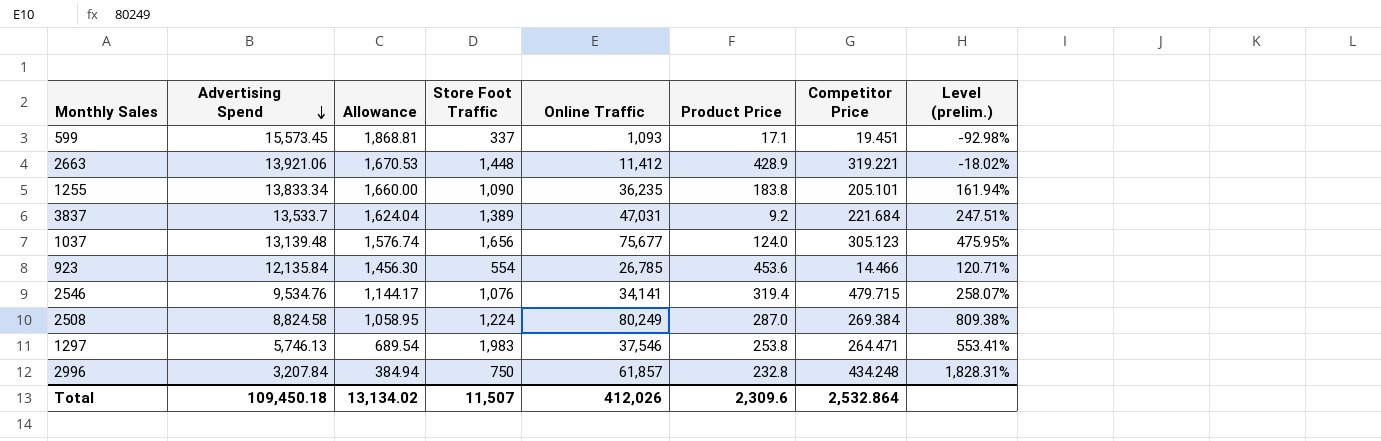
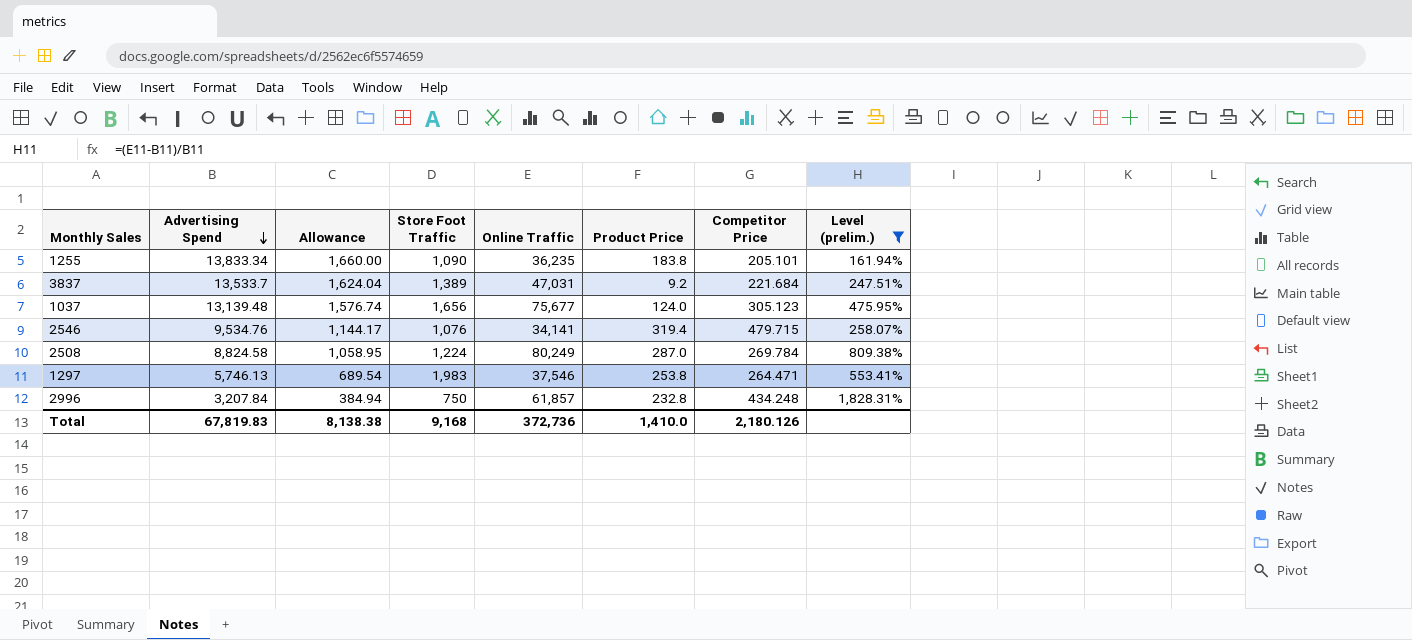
filter: none -> Level (prelim.) >= 161.94%
2508 | Competitor Price: 269.384 -> 269.784
Total | Advertising Spend: 109,450.18 -> 67,819.83
Total | Allowance: 13,134.02 -> 8,138.38
Total | Store Foot Traffic: 11,507 -> 9,168
Total | Online Traffic: 412,026 -> 372,736
Total | Product Price: 2,309.6 -> 1,410.0
Total | Competitor Price: 2,532.864 -> 2,180.126

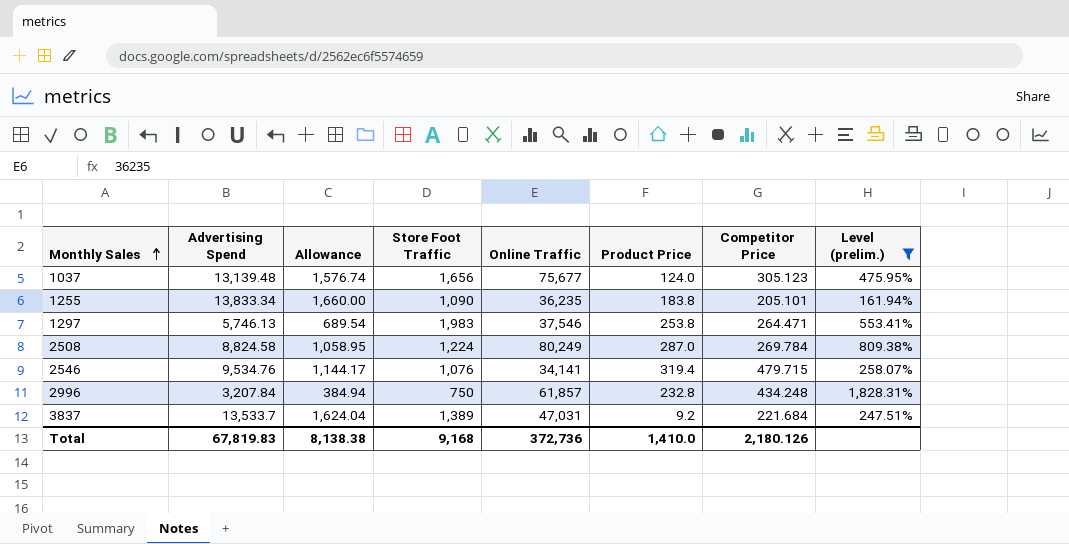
row order: Advertising Spend descending -> Monthly Sales ascending

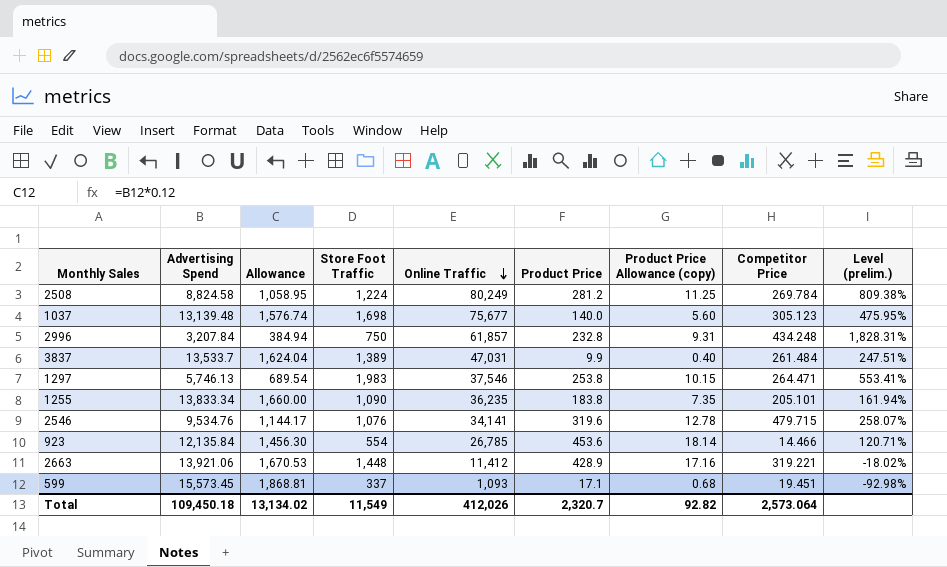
filter: Level (prelim.) >= 161.94% -> none
row order: Monthly Sales ascending -> Online Traffic descending
column Product Price Allowance (copy) | formula: none -> [Product Price] * 0.04
2508 | Product Price: 287.0 -> 281.2
1037 | Store Foot Traffic: 1,656 -> 1,698
1037 | Product Price: 124.0 -> 140.0
3837 | Product Price: 9.2 -> 9.9
3837 | Competitor Price: 221.684 -> 261.484
2546 | Product Price: 319.4 -> 319.6
Total | Advertising Spend: 67,819.83 -> 109,450.18
Total | Allowance: 8,138.38 -> 13,134.02
Total | Store Foot Traffic: 9,168 -> 11,549
Total | Online Traffic: 372,736 -> 412,026
Total | Product Price: 1,410.0 -> 2,320.7
Total | Competitor Price: 2,180.126 -> 2,573.064

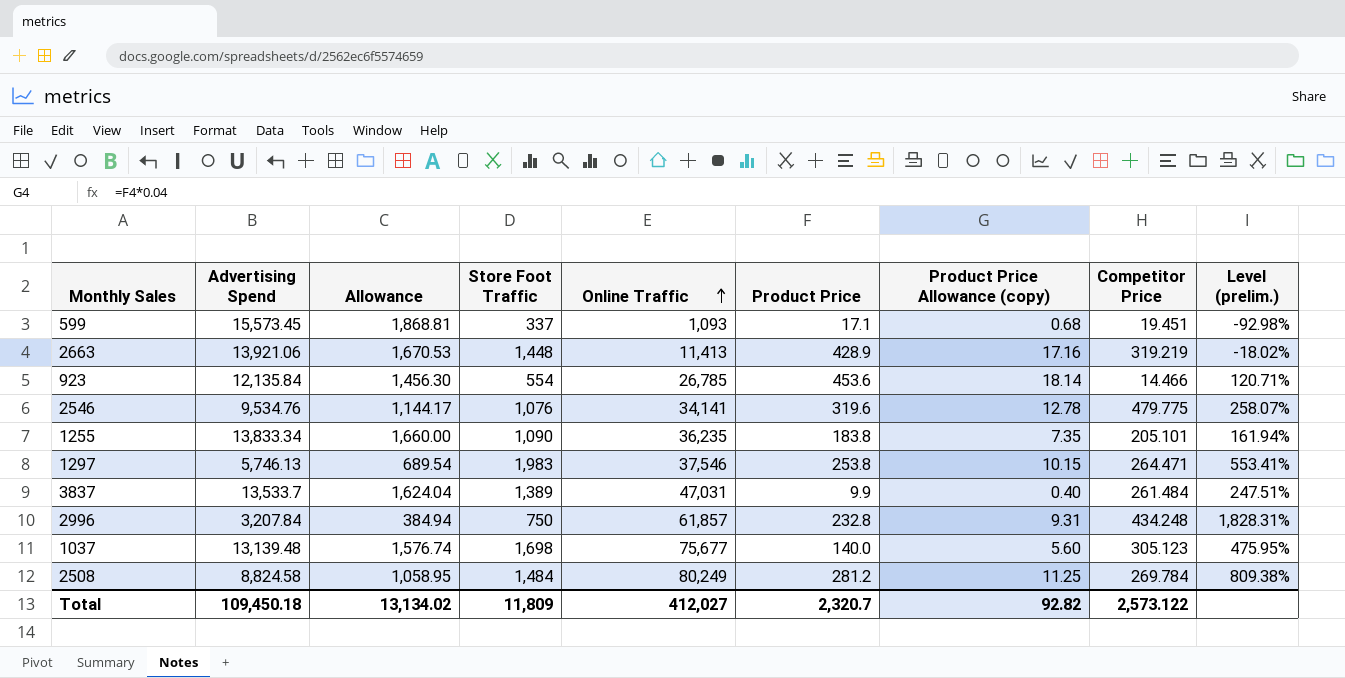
row order: Online Traffic descending -> Online Traffic ascending
2663 | Online Traffic: 11,412 -> 11,413
2663 | Competitor Price: 319.221 -> 319.219
2546 | Competitor Price: 479.715 -> 479.775
2508 | Store Foot Traffic: 1,224 -> 1,484
Total | Store Foot Traffic: 11,549 -> 11,809
Total | Online Traffic: 412,026 -> 412,027
Total | Competitor Price: 2,573.064 -> 2,573.122

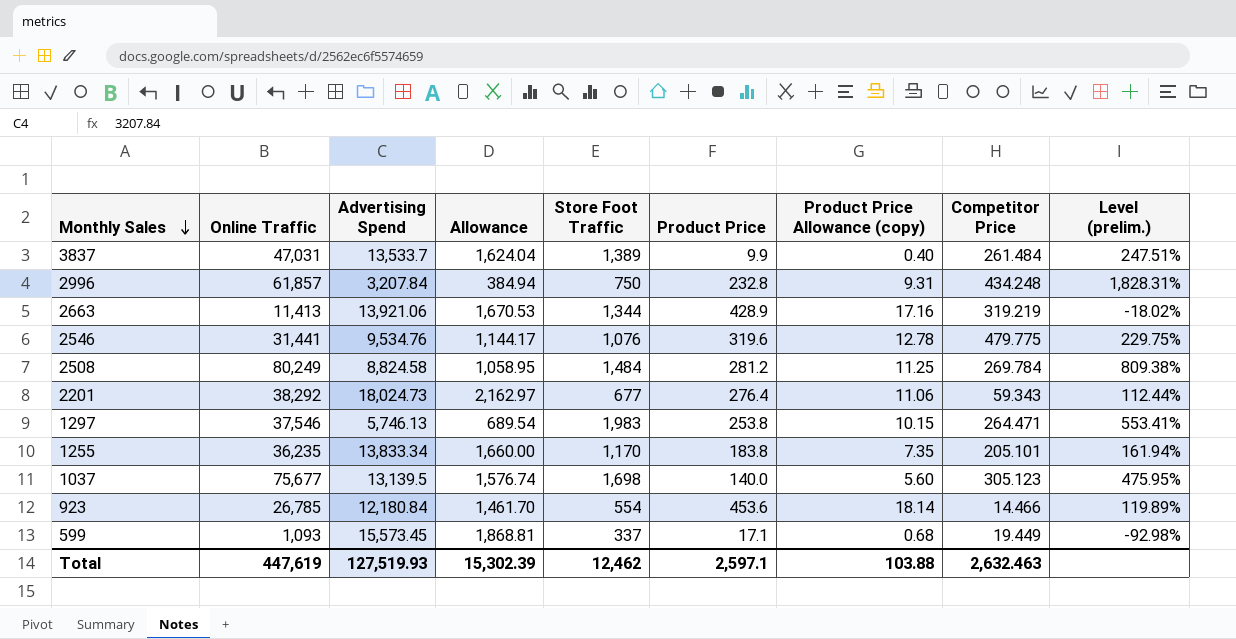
row order: Online Traffic ascending -> Monthly Sales descending
column Online Traffic | position: 5 -> 2
2663 | Store Foot Traffic: 1,448 -> 1,344
2546 | Online Traffic: 34,141 -> 31,441
2546 | Level (prelim.): 258.07% -> 229.75%
row 2201: none -> 38,292 | 18,024.73 | 2,162.97 | 677 | 276.4 | 11.06 | 59.343 | 112.44%
1255 | Store Foot Traffic: 1,090 -> 1,170
1037 | Advertising Spend: 13,139.48 -> 13,139.5
923 | Advertising Spend: 12,135.84 -> 12,180.84
923 | Allowance: 1,456.30 -> 1,461.70
923 | Level (prelim.): 120.71% -> 119.89%
599 | Competitor Price: 19.451 -> 19.449
Total | Online Traffic: 412,027 -> 447,619
Total | Advertising Spend: 109,450.18 -> 127,519.93
Total | Allowance: 13,134.02 -> 15,302.39
Total | Store Foot Traffic: 11,809 -> 12,462
Total | Product Price: 2,320.7 -> 2,597.1
Total | Product Price Allowance (copy): 92.82 -> 103.88
Total | Competitor Price: 2,573.122 -> 2,632.463

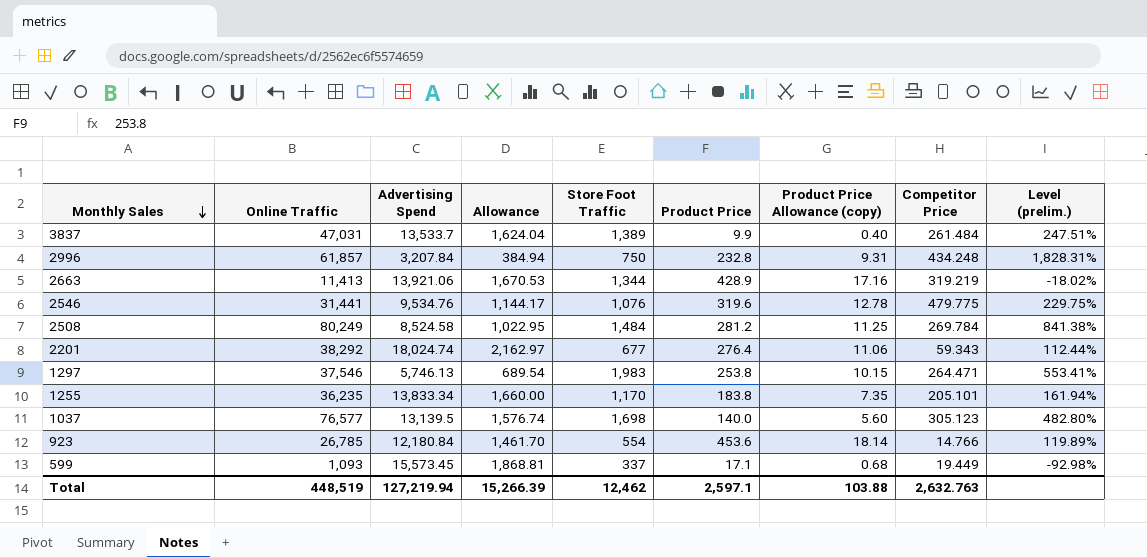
2508 | Advertising Spend: 8,824.58 -> 8,524.58
2508 | Allowance: 1,058.95 -> 1,022.95
2508 | Level (prelim.): 809.38% -> 841.38%
2201 | Advertising Spend: 18,024.73 -> 18,024.74
1037 | Online Traffic: 75,677 -> 76,577
1037 | Level (prelim.): 475.95% -> 482.80%
923 | Competitor Price: 14.466 -> 14.766
Total | Online Traffic: 447,619 -> 448,519
Total | Advertising Spend: 127,519.93 -> 127,219.94
Total | Allowance: 15,302.39 -> 15,266.39
Total | Competitor Price: 2,632.463 -> 2,632.763

